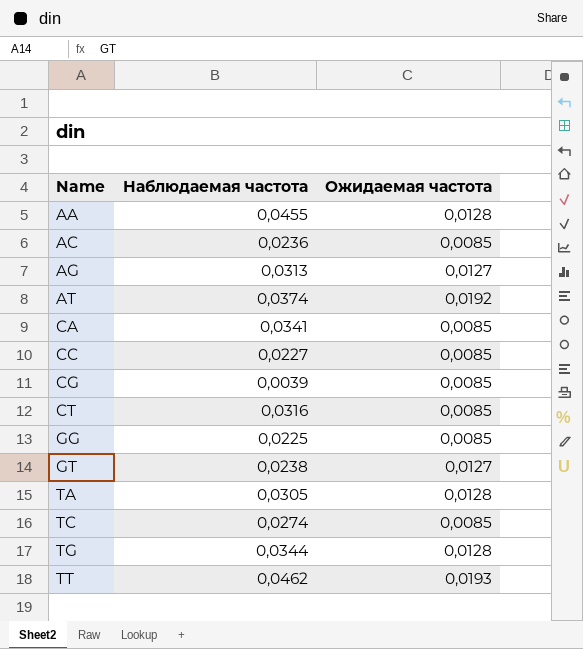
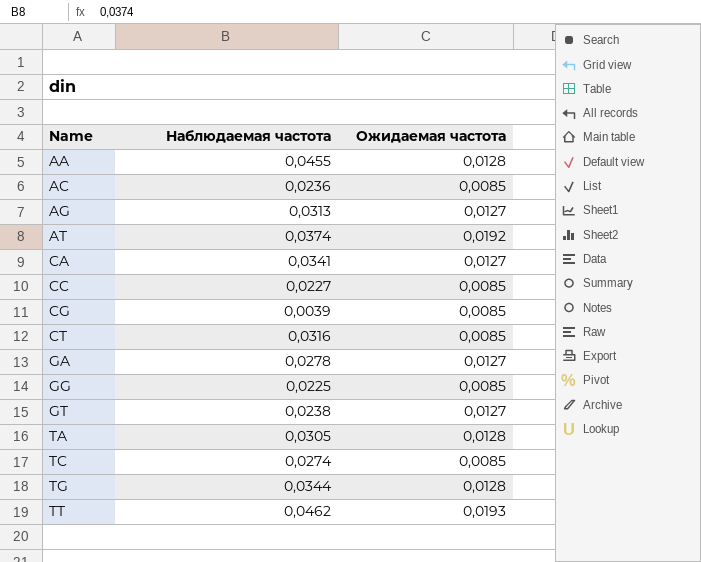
CA | Ожидаемая частота: 0,0085 -> 0,0127
row GA: none -> 0,0278 | 0,0127

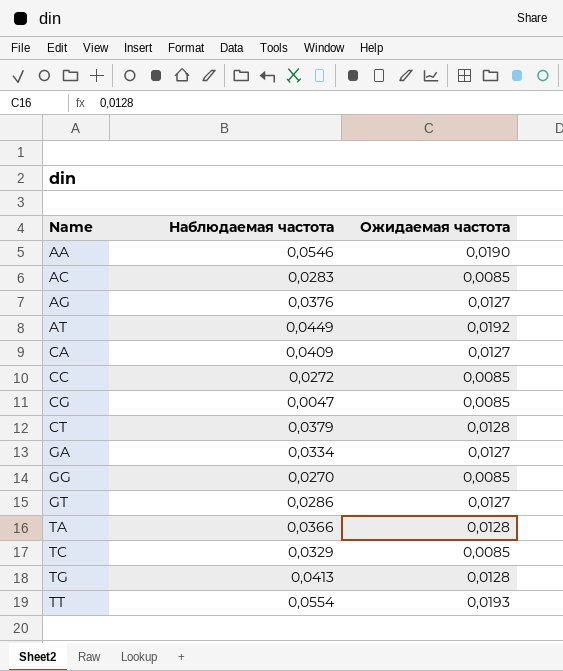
AA | Наблюдаемая частота: 0,0455 -> 0,0546
AA | Ожидаемая частота: 0,0128 -> 0,0190
AC | Наблюдаемая частота: 0,0236 -> 0,0283
AG | Наблюдаемая частота: 0,0313 -> 0,0376
AT | Наблюдаемая частота: 0,0374 -> 0,0449
CA | Наблюдаемая частота: 0,0341 -> 0,0409
CC | Наблюдаемая частота: 0,0227 -> 0,0272
CG | Наблюдаемая частота: 0,0039 -> 0,0047
CT | Наблюдаемая частота: 0,0316 -> 0,0379
CT | Ожидаемая частота: 0,0085 -> 0,0128
GA | Наблюдаемая частота: 0,0278 -> 0,0334
GG | Наблюдаемая частота: 0,0225 -> 0,0270
GT | Наблюдаемая частота: 0,0238 -> 0,0286
TA | Наблюдаемая частота: 0,0305 -> 0,0366
TC | Наблюдаемая частота: 0,0274 -> 0,0329
TG | Наблюдаемая частота: 0,0344 -> 0,0413
TT | Наблюдаемая частота: 0,0462 -> 0,0554

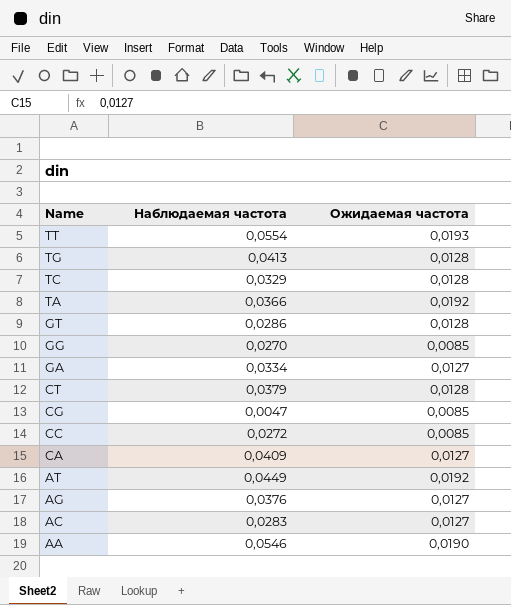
row order: Name ascending -> Name descending
TC | Ожидаемая частота: 0,0085 -> 0,0128
TA | Ожидаемая частота: 0,0128 -> 0,0192
GT | Ожидаемая частота: 0,0127 -> 0,0128
AC | Ожидаемая частота: 0,0085 -> 0,0127

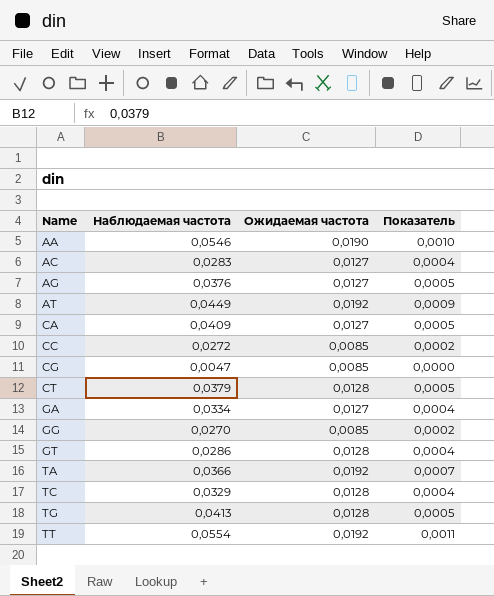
row order: Name descending -> Name ascending
column Показатель | formula: none -> [Наблюдаемая частота] * [Ожидаемая частота]
TT | Ожидаемая частота: 0,0193 -> 0,0192

